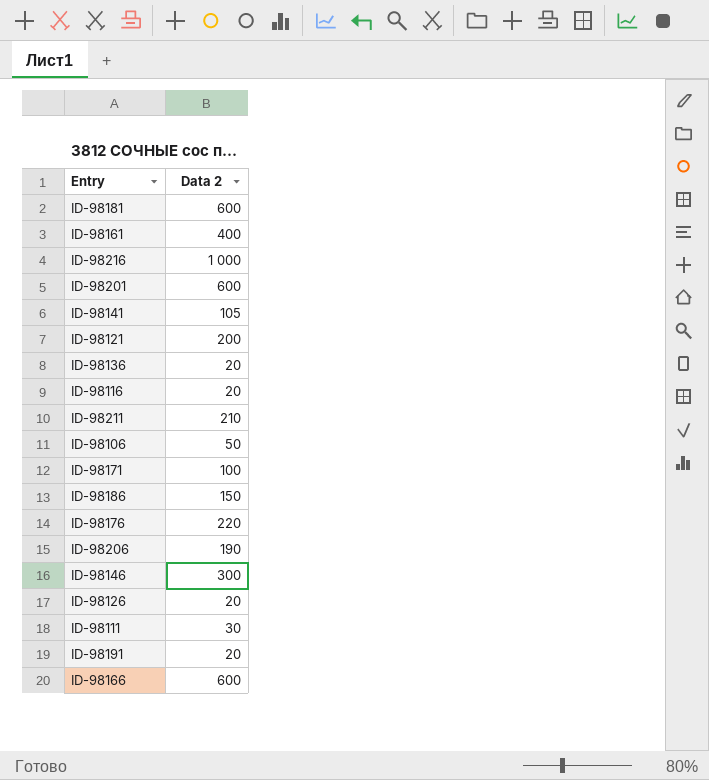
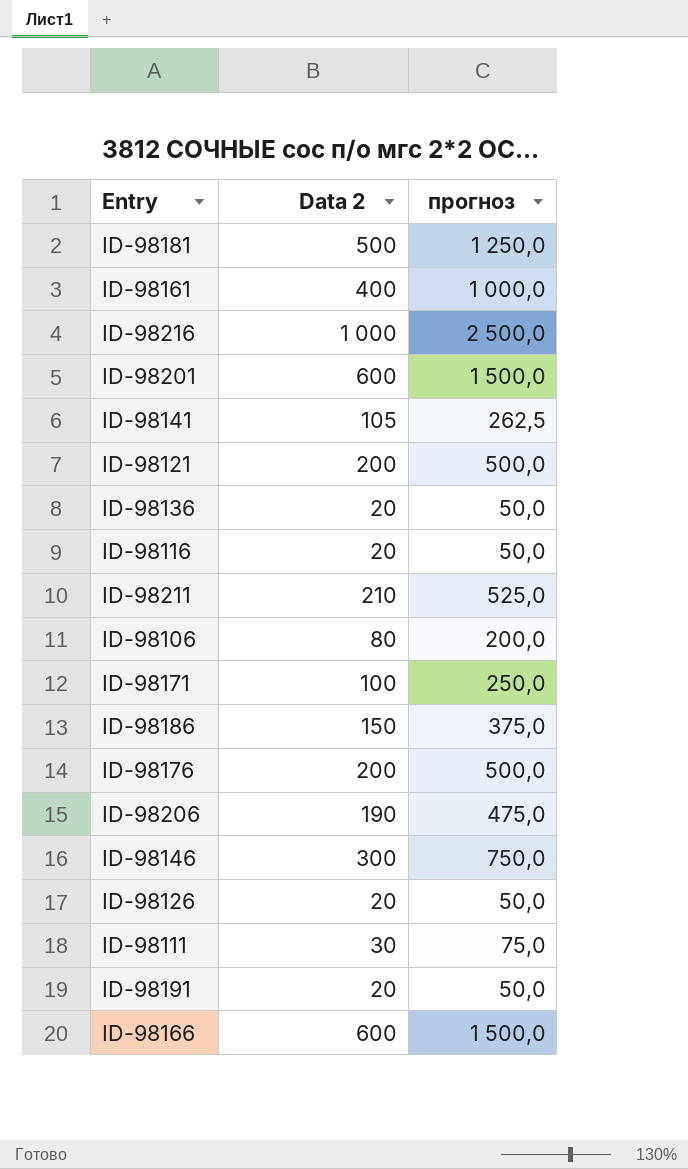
column прогноз | formula: none -> [Data 2] * 2,5
ID-98181 | Data 2: 600 -> 500
ID-98106 | Data 2: 50 -> 80
ID-98176 | Data 2: 220 -> 200

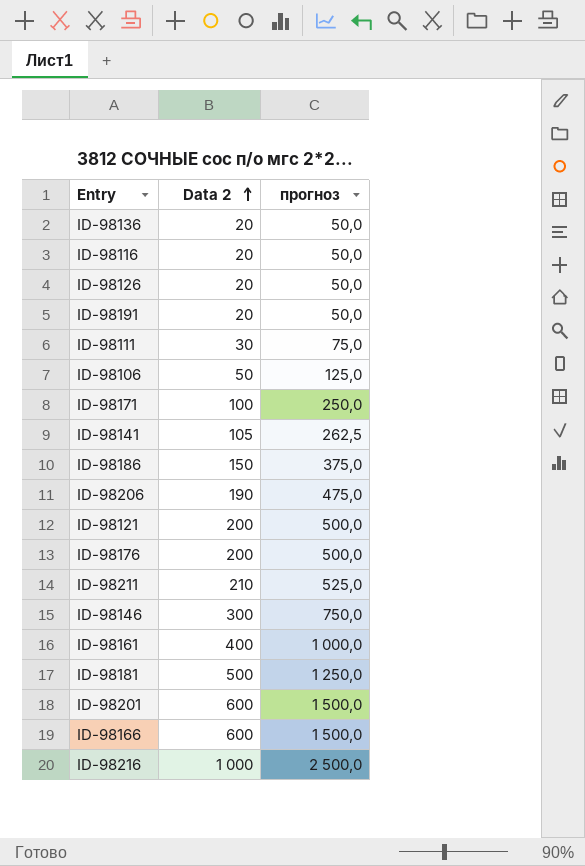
row order: none -> Data 2 ascending
ID-98106 | Data 2: 80 -> 50
ID-98106 | прогноз: 200,0 -> 125,0

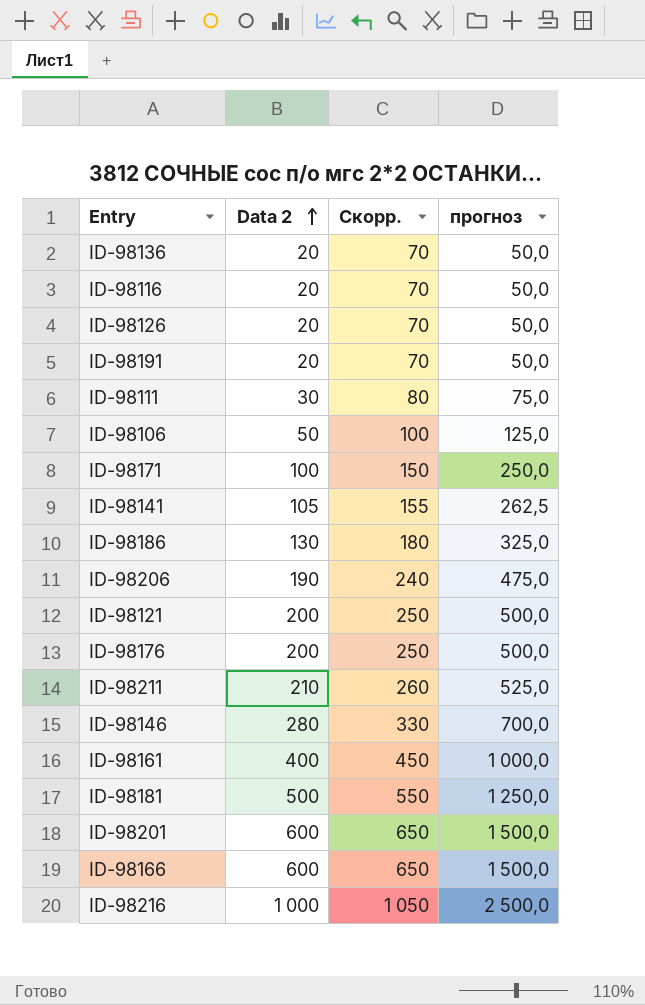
column Скорр. | formula: none -> [Data 2] + 50
ID-98186 | Data 2: 150 -> 130
ID-98186 | прогноз: 375,0 -> 325,0
ID-98146 | Data 2: 300 -> 280
ID-98146 | прогноз: 750,0 -> 700,0

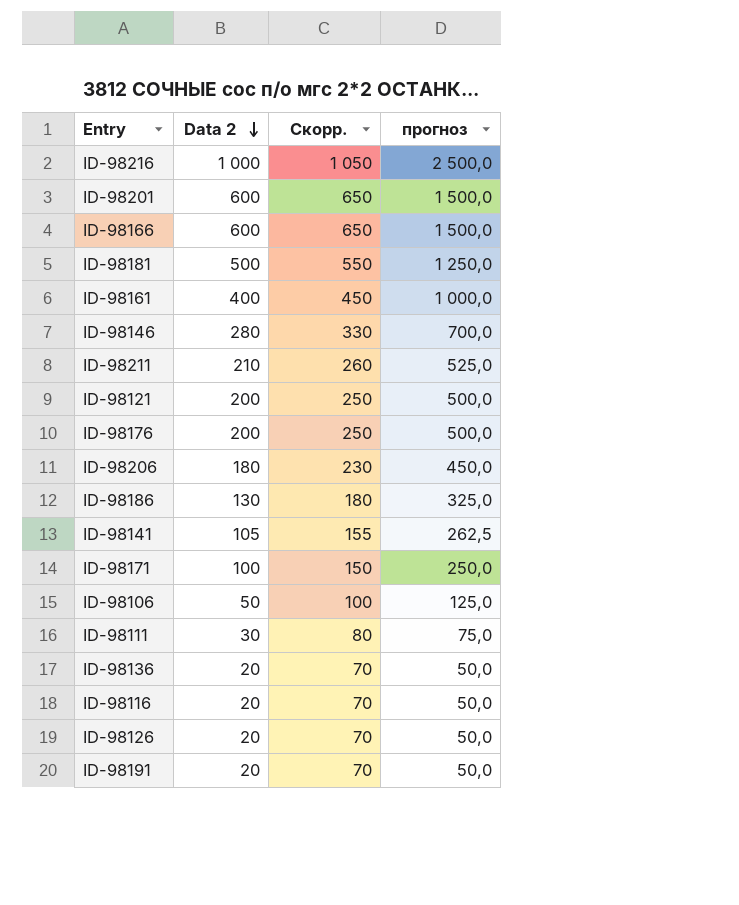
row order: Data 2 ascending -> Data 2 descending
ID-98206 | Data 2: 190 -> 180
ID-98206 | Скорр.: 240 -> 230
ID-98206 | прогноз: 475,0 -> 450,0

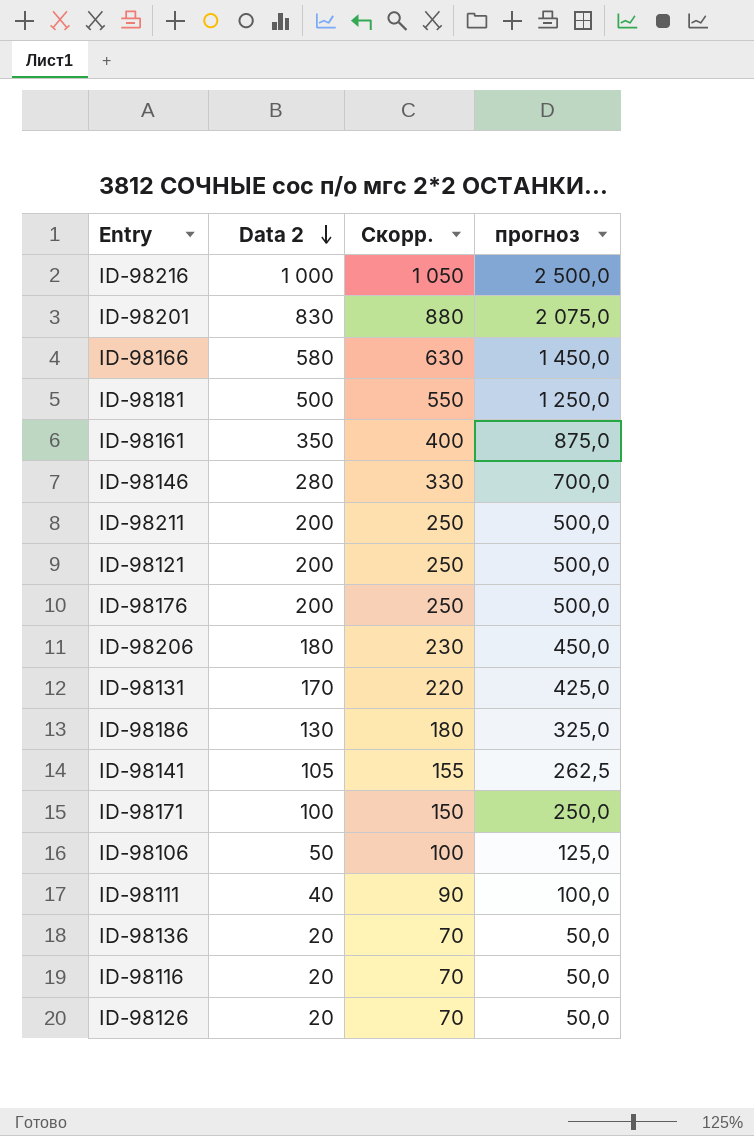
row ID-98191: 20 | 70 | 50,0 -> none
ID-98201 | Data 2: 600 -> 830
ID-98201 | Скорр.: 650 -> 880
ID-98201 | прогноз: 1 500,0 -> 2 075,0
ID-98166 | Data 2: 600 -> 580
ID-98166 | Скорр.: 650 -> 630
ID-98166 | прогноз: 1 500,0 -> 1 450,0
ID-98161 | Data 2: 400 -> 350
ID-98161 | Скорр.: 450 -> 400
ID-98161 | прогноз: 1 000,0 -> 875,0
ID-98211 | Data 2: 210 -> 200
ID-98211 | Скорр.: 260 -> 250
ID-98211 | прогноз: 525,0 -> 500,0
row ID-98131: none -> 170 | 220 | 425,0
ID-98111 | Data 2: 30 -> 40
ID-98111 | Скорр.: 80 -> 90
ID-98111 | прогноз: 75,0 -> 100,0

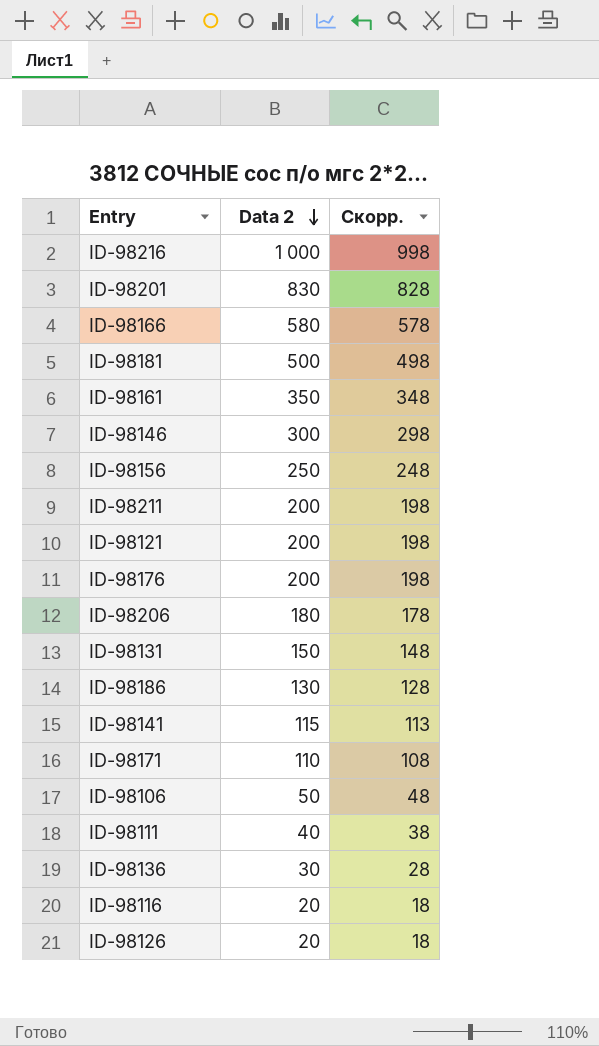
column прогноз | formula: [Data 2] * 2,5 -> none
column Скорр. | formula: [Data 2] + 50 -> [Data 2] - 2
ID-98146 | Data 2: 280 -> 300
row ID-98156: none -> 250 | 248
ID-98131 | Data 2: 170 -> 150
ID-98141 | Data 2: 105 -> 115
ID-98171 | Data 2: 100 -> 110
ID-98136 | Data 2: 20 -> 30

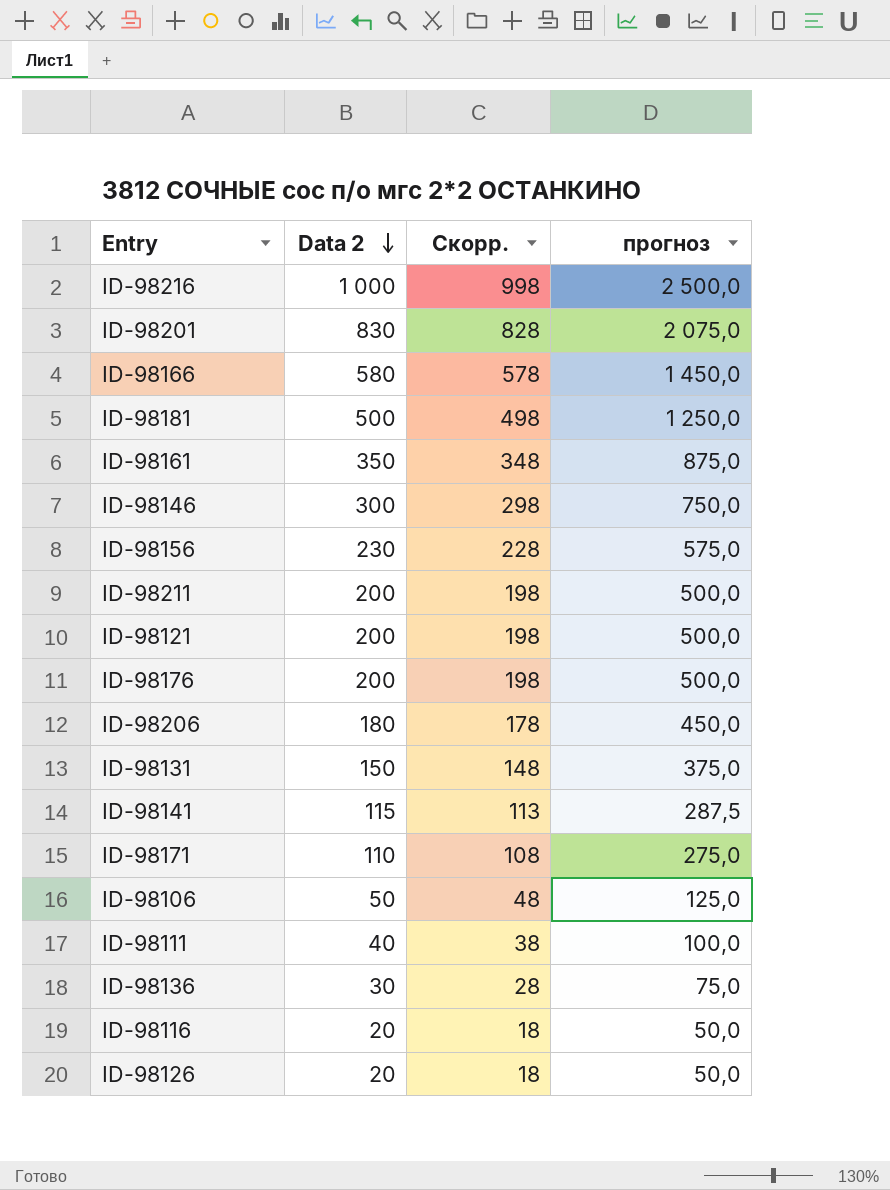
column прогноз | formula: none -> [Data 2] * 2,5
row ID-98186: 130 | 128 -> none
ID-98156 | Data 2: 250 -> 230
ID-98156 | Скорр.: 248 -> 228

